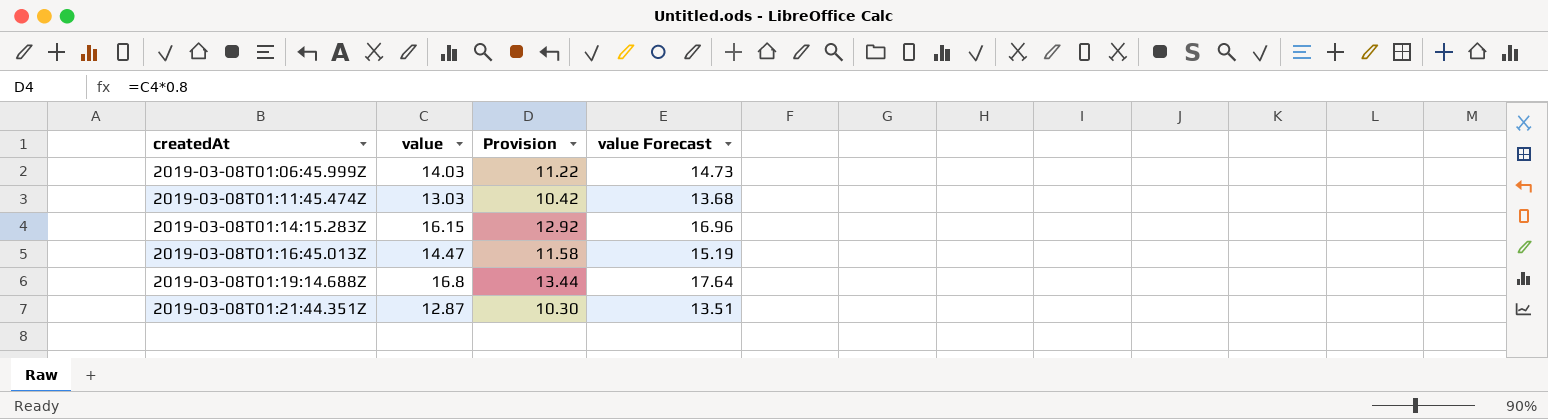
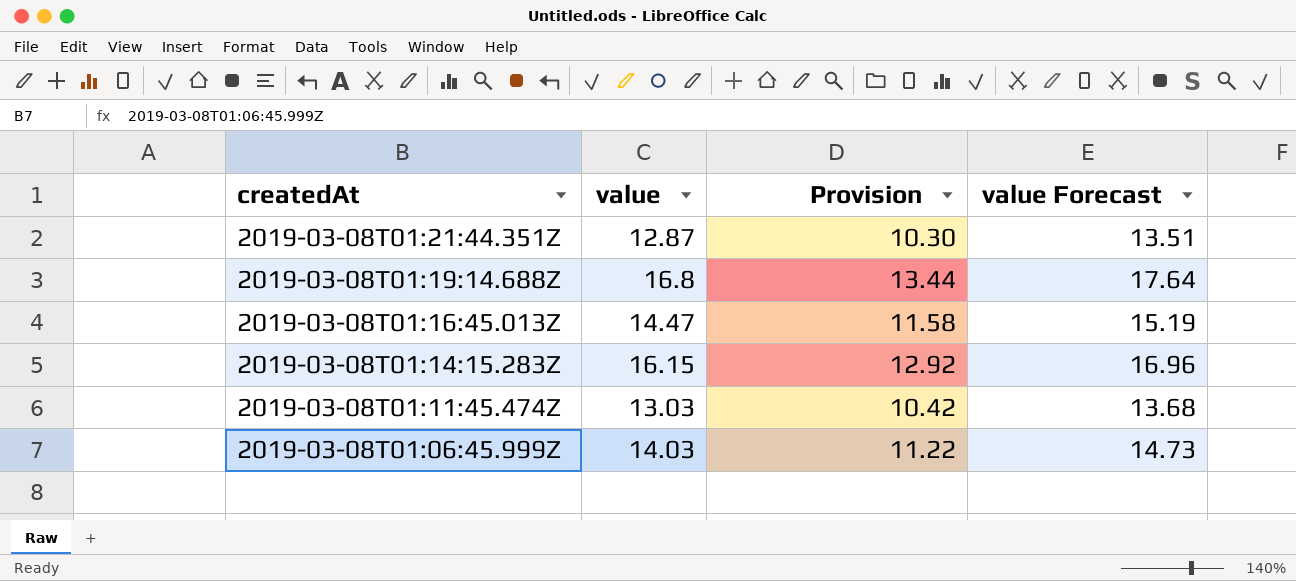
row order: createdAt ascending -> createdAt descending

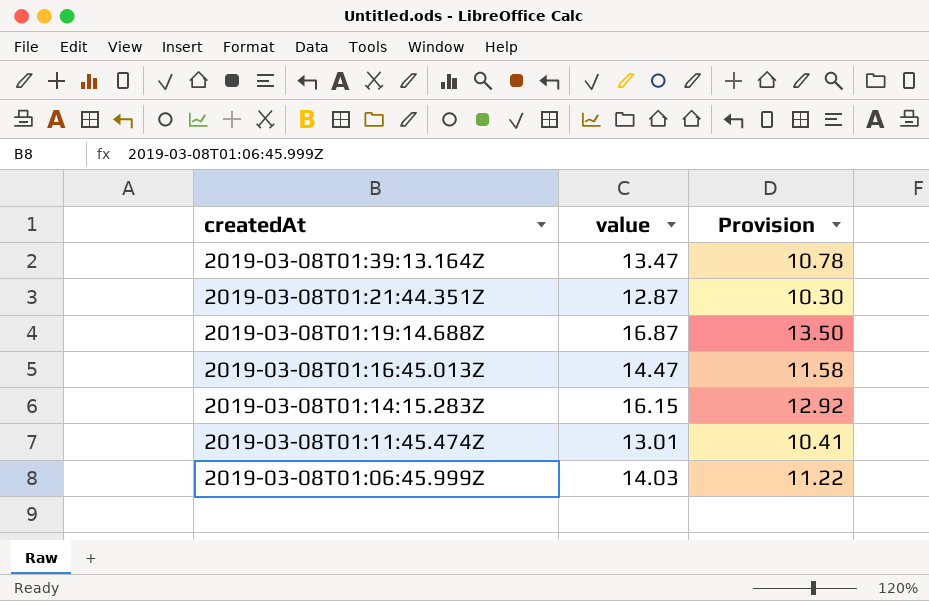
column value Forecast | formula: [value] * 1.05 -> none
row 2019-03-08T01:39:13.164Z: none -> 13.47 | 10.78
2019-03-08T01:19:14.688Z | value: 16.8 -> 16.87
2019-03-08T01:19:14.688Z | Provision: 13.44 -> 13.50
2019-03-08T01:11:45.474Z | value: 13.03 -> 13.01
2019-03-08T01:11:45.474Z | Provision: 10.42 -> 10.41

